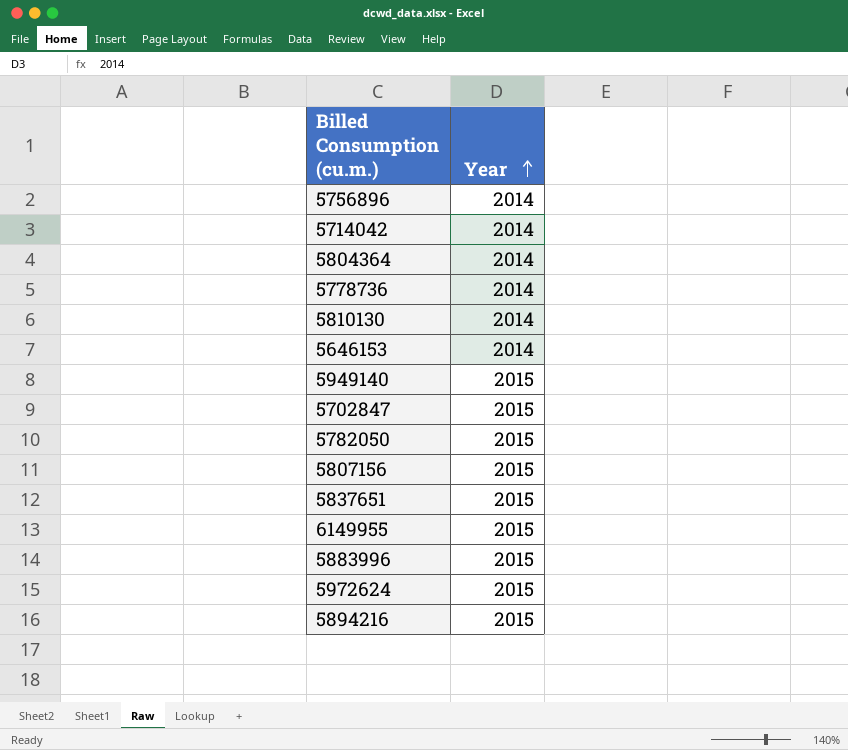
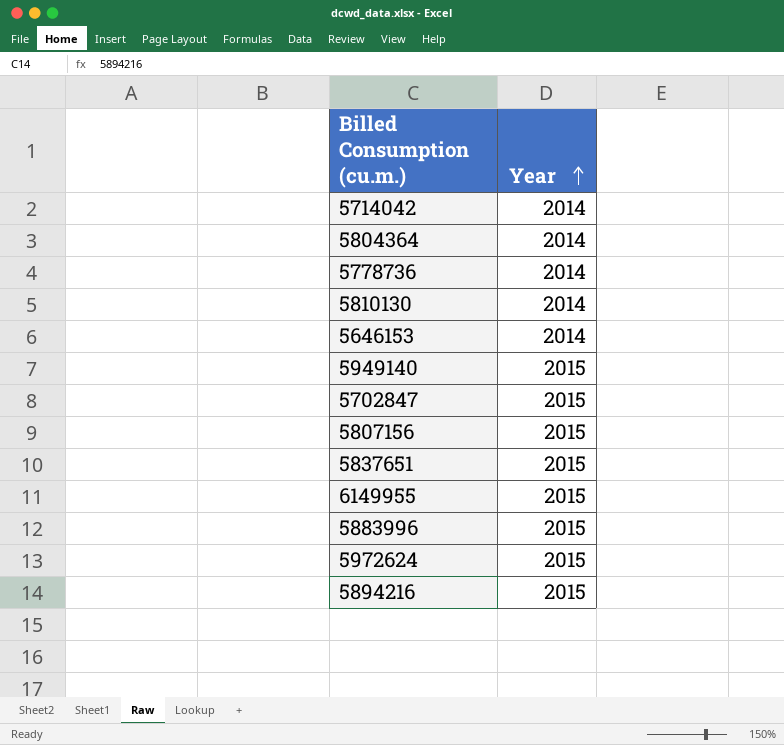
row 5756896: 2014 -> none
row 5782050: 2015 -> none

